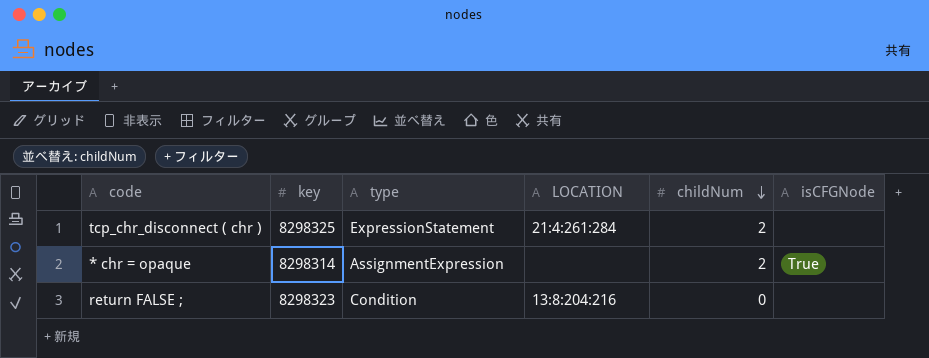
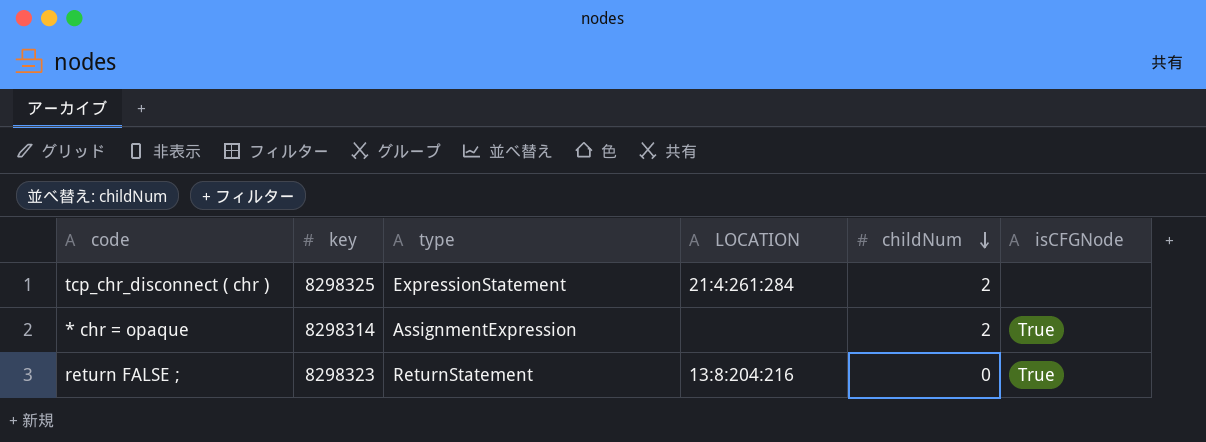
return FALSE ; | type: Condition -> ReturnStatement
return FALSE ; | isCFGNode: none -> True

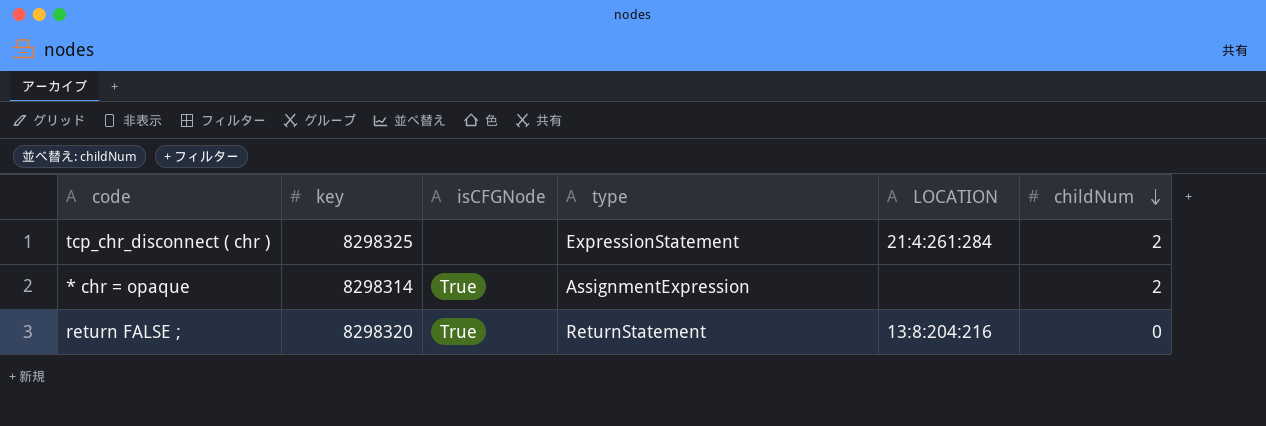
column isCFGNode | position: 6 -> 3
return FALSE ; | key: 8298323 -> 8298320

